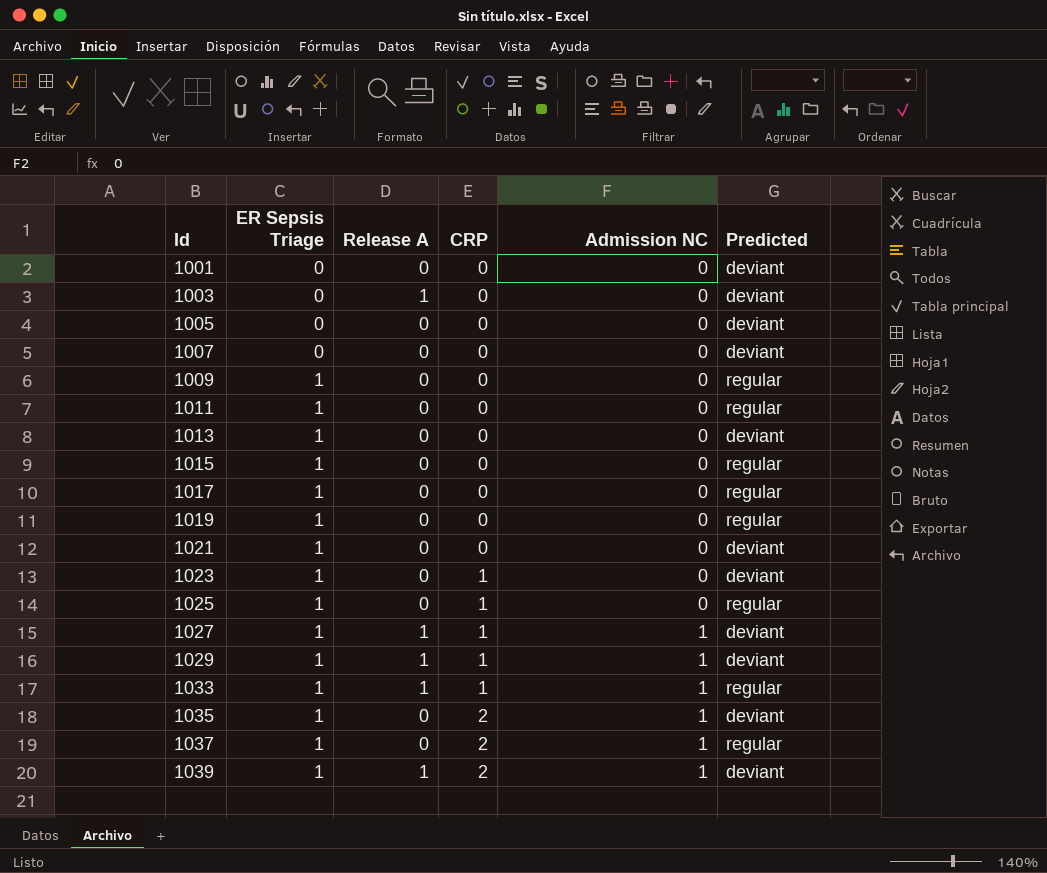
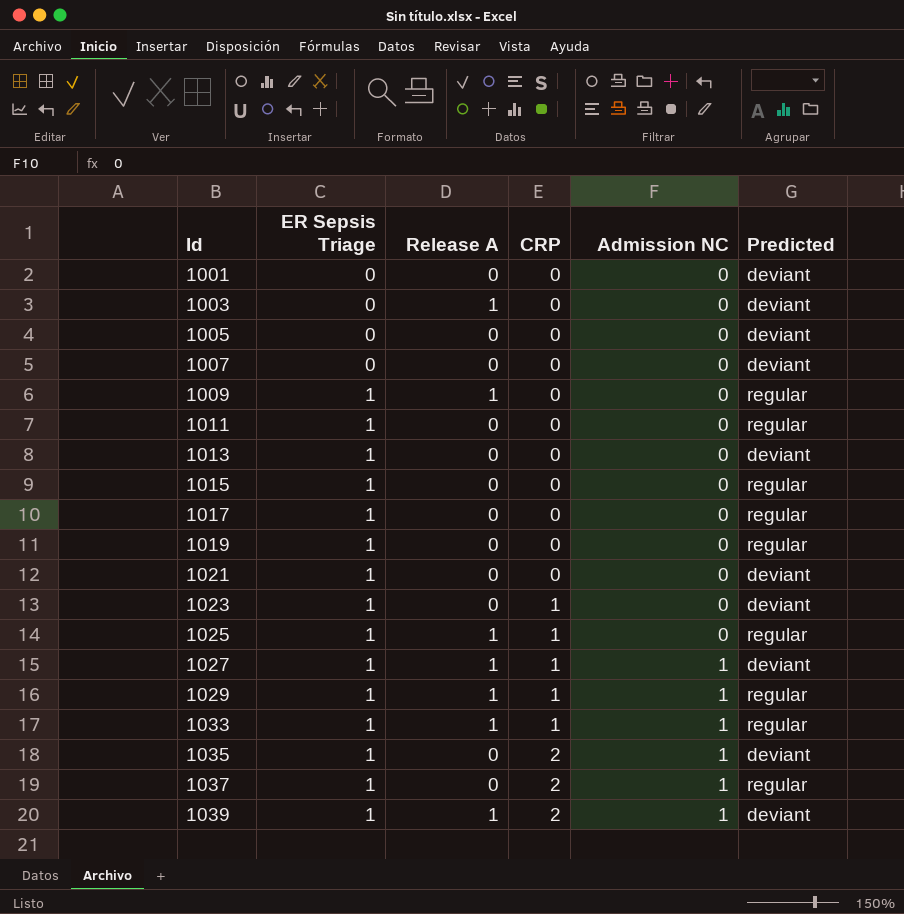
1009 | Release A: 0 -> 1
1025 | Release A: 0 -> 1
1029 | Predicted: deviant -> regular

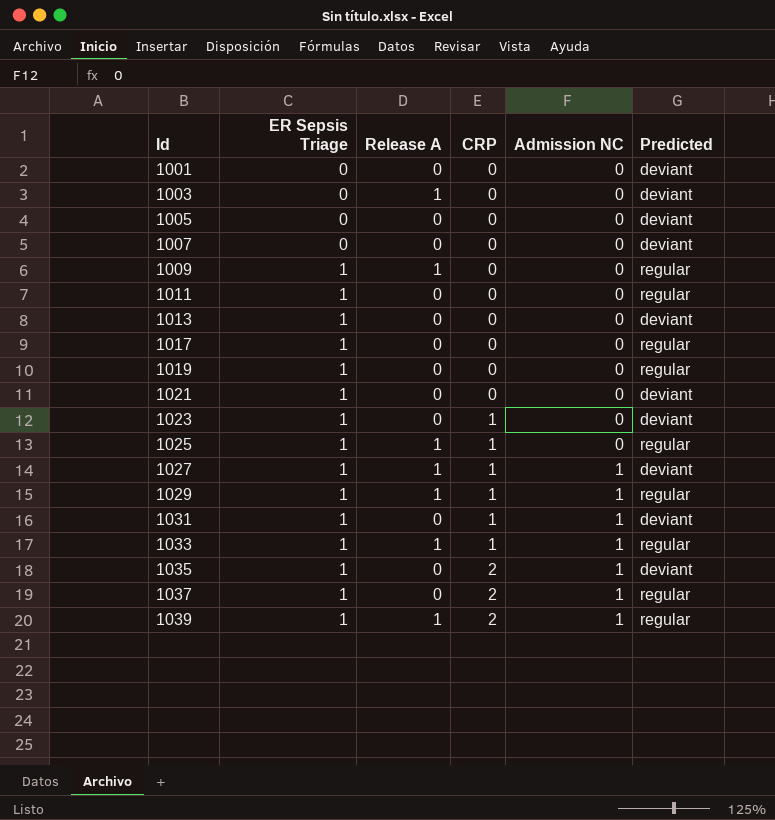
row 1015: 1 | 0 | 0 | 0 | regular -> none
row 1031: none -> 1 | 0 | 1 | 1 | deviant
1039 | Predicted: deviant -> regular

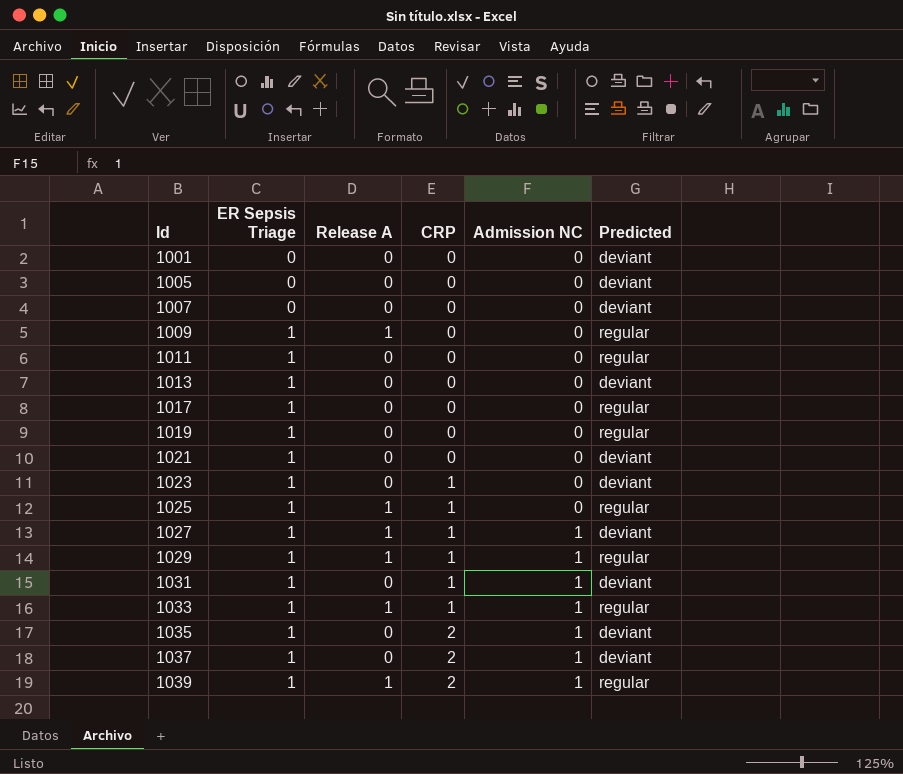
row 1003: 0 | 1 | 0 | 0 | deviant -> none
1037 | Predicted: regular -> deviant

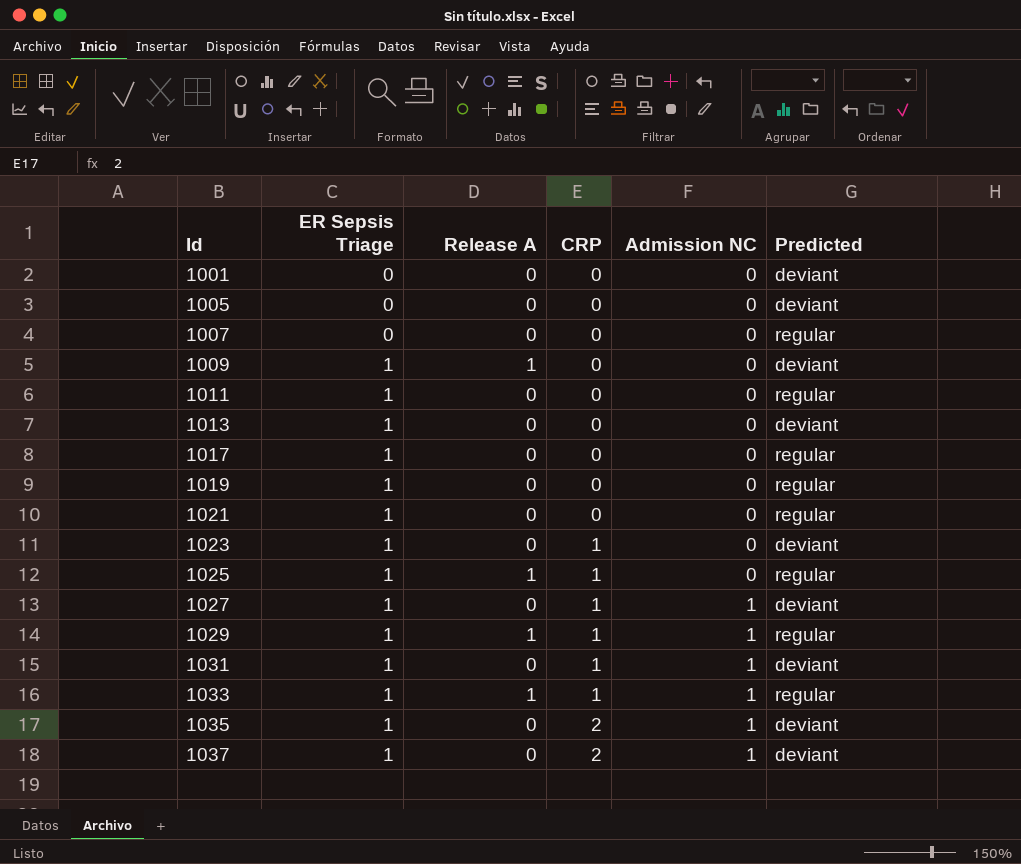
row 1039: 1 | 1 | 2 | 1 | regular -> none
1007 | Predicted: deviant -> regular
1009 | Predicted: regular -> deviant
1021 | Predicted: deviant -> regular
1027 | Release A: 1 -> 0

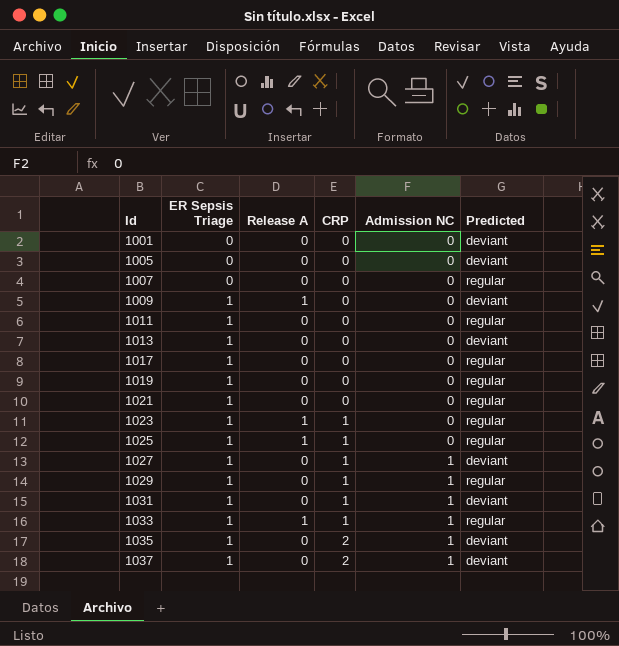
1023 | Release A: 0 -> 1
1023 | Predicted: deviant -> regular
1029 | Release A: 1 -> 0

